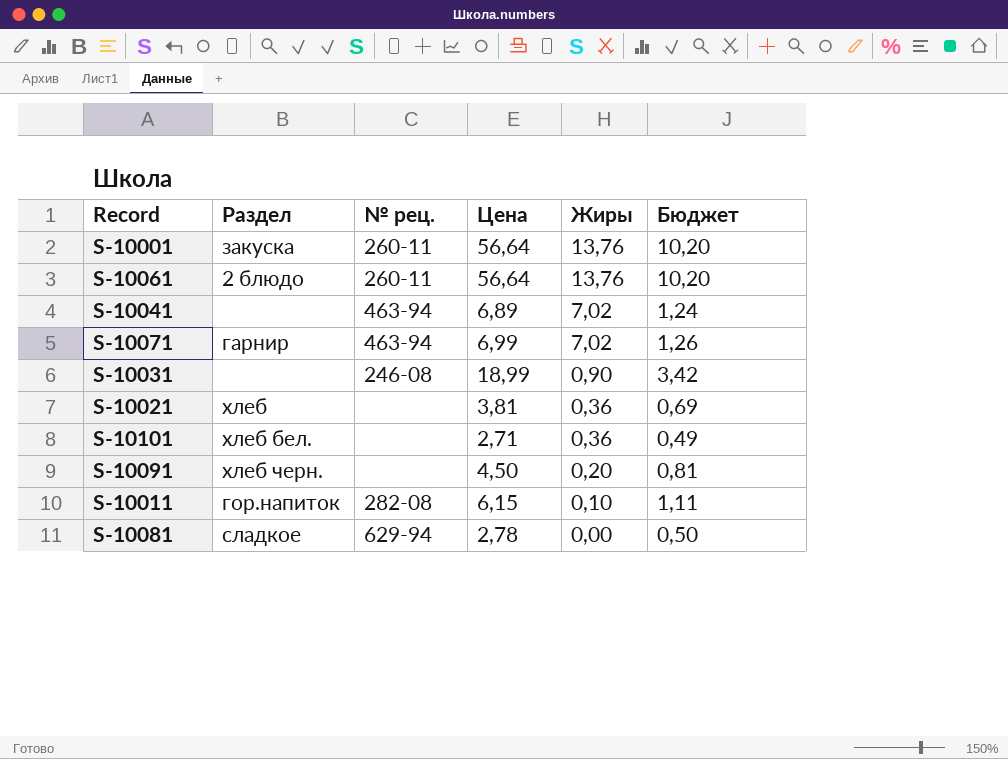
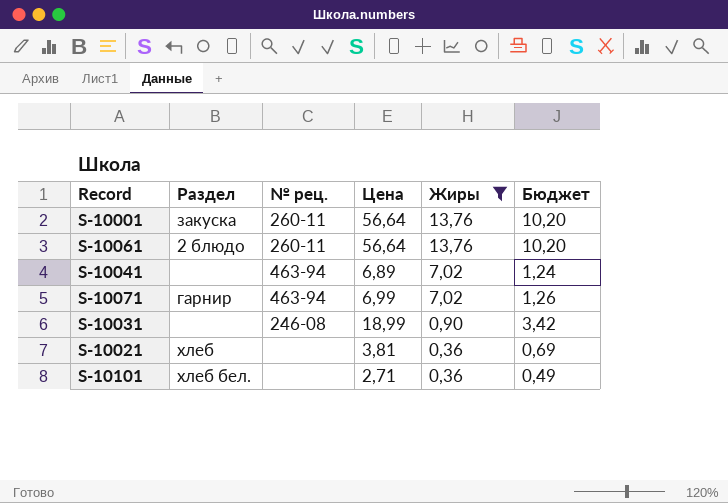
filter: none -> Жиры >= 0,36

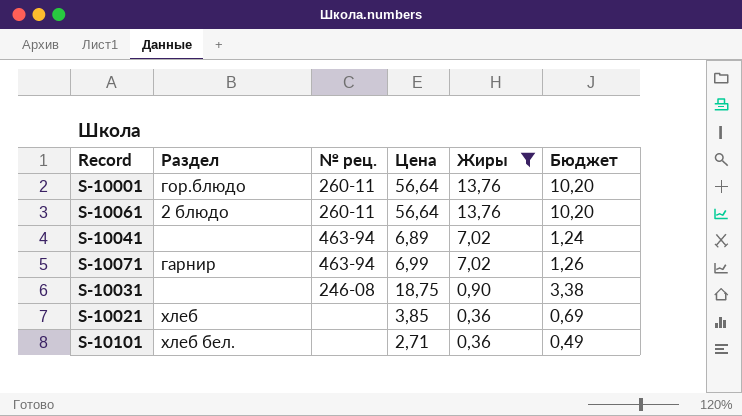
S-10001 | Раздел: закуска -> гор.блюдо
S-10031 | Цена: 18,99 -> 18,75
S-10031 | Бюджет: 3,42 -> 3,38
S-10021 | Цена: 3,81 -> 3,85

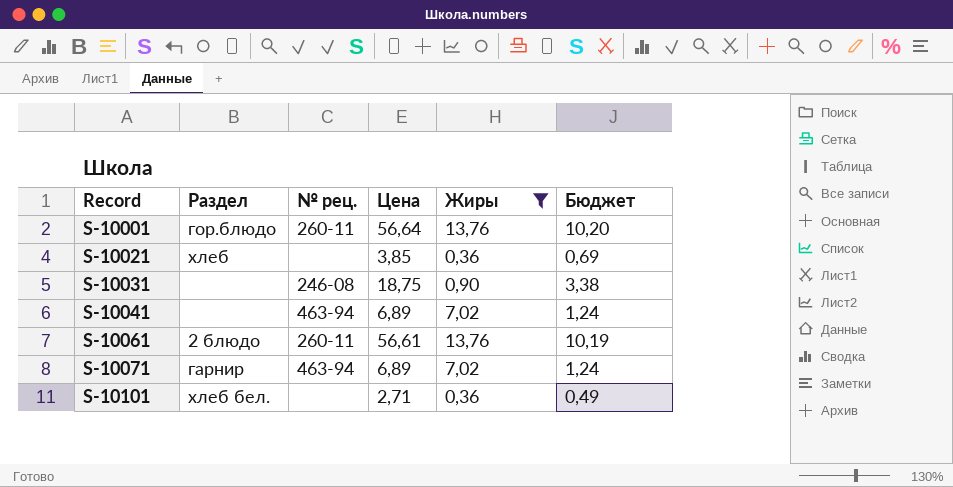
row order: Жиры descending -> Record ascending
S-10061 | Цена: 56,64 -> 56,61
S-10061 | Бюджет: 10,20 -> 10,19
S-10071 | Цена: 6,99 -> 6,89
S-10071 | Бюджет: 1,26 -> 1,24

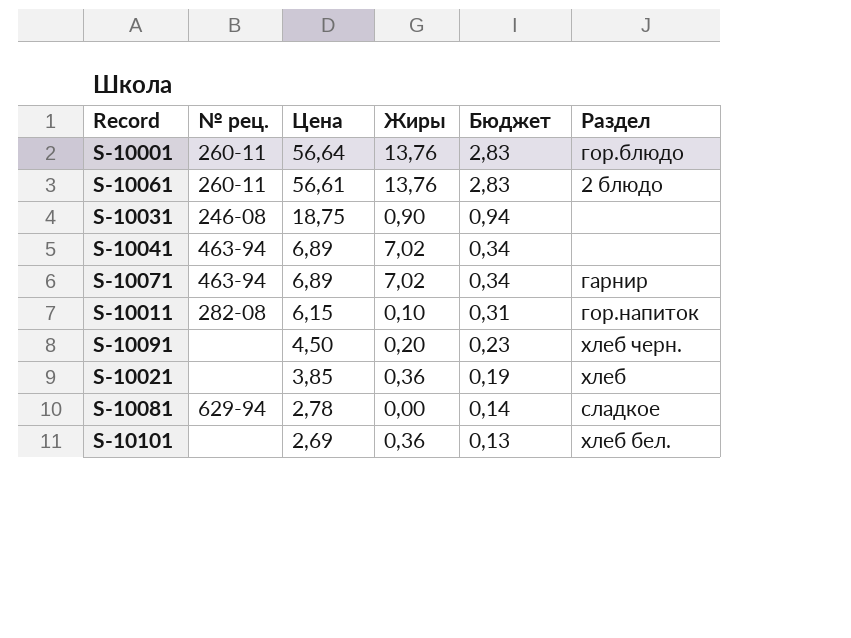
filter: Жиры >= 0,36 -> none
row order: Record ascending -> Цена descending
column Бюджет | formula: [Цена] * 0,18 -> [Цена] * 0,05
column Раздел | position: 2 -> 6
S-10101 | Цена: 2,71 -> 2,69

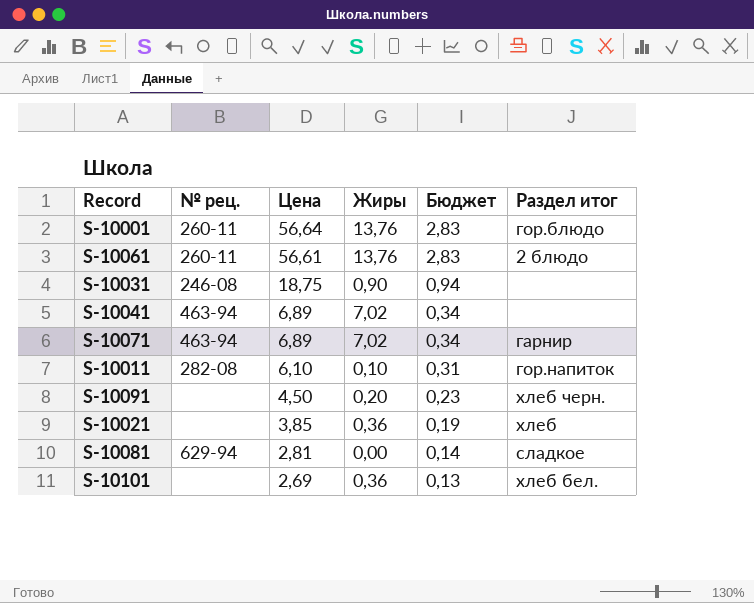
column name: Раздел -> Раздел итог
S-10011 | Цена: 6,15 -> 6,10
S-10081 | Цена: 2,78 -> 2,81

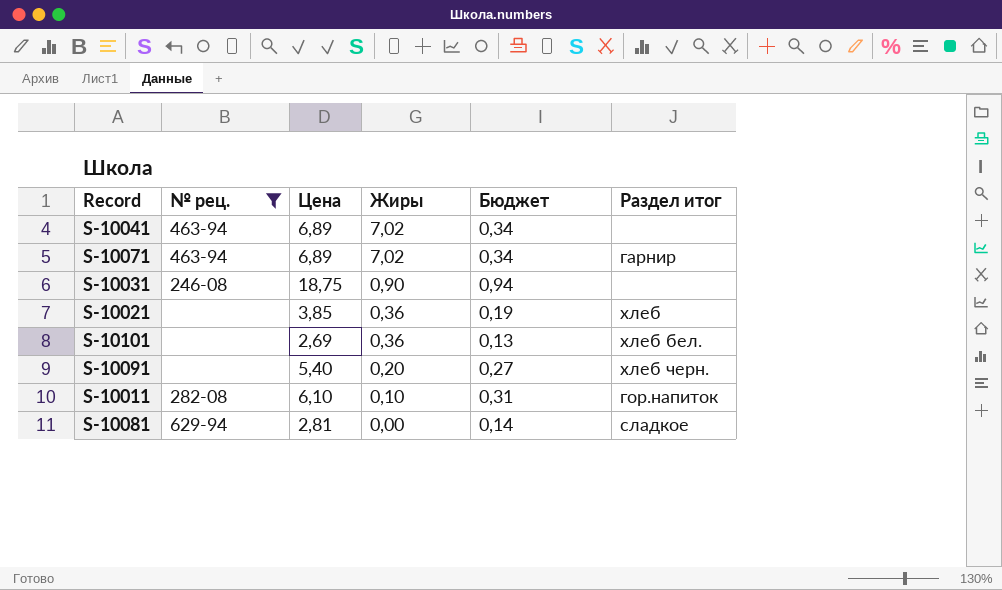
filter: none -> № рец. != 260-11
row order: Цена descending -> Жиры descending
S-10091 | Цена: 4,50 -> 5,40
S-10091 | Бюджет: 0,23 -> 0,27

